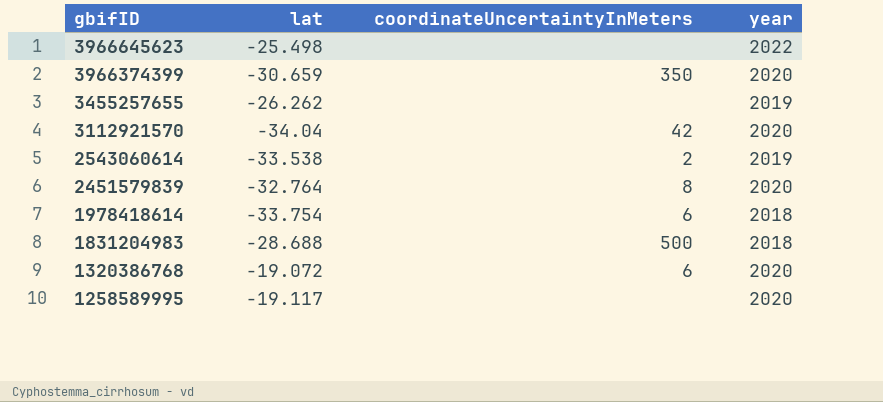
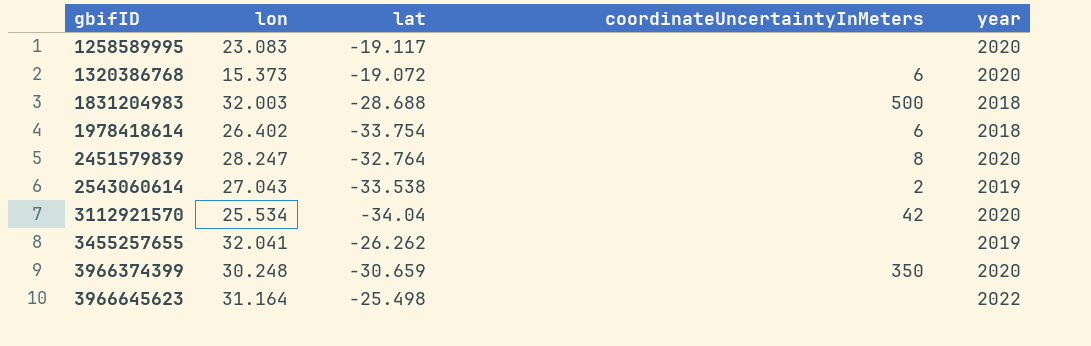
row order: gbifID descending -> gbifID ascending
column lon | position: none -> 2

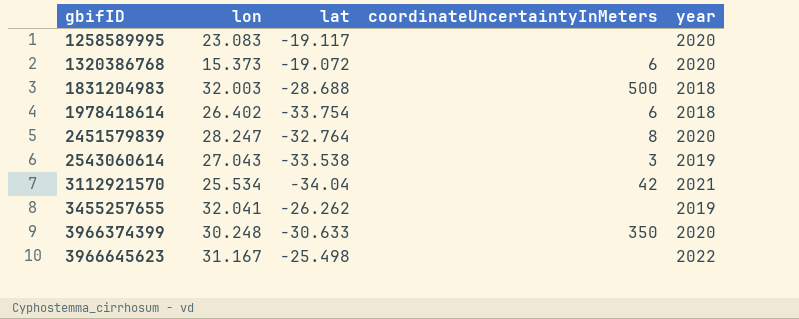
2543060614 | coordinateUncertaintyInMeters: 2 -> 3
3112921570 | year: 2020 -> 2021
3966374399 | lat: -30.659 -> -30.633
3966645623 | lon: 31.164 -> 31.167

